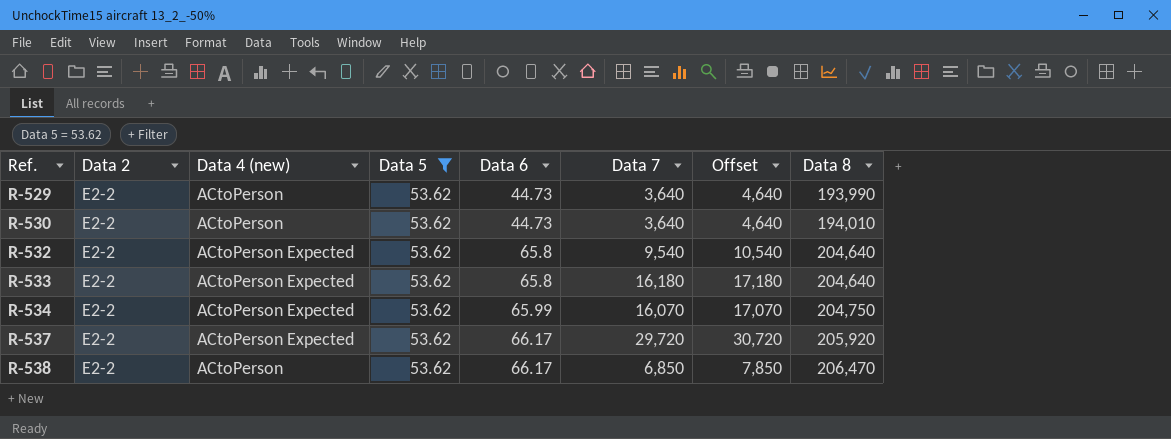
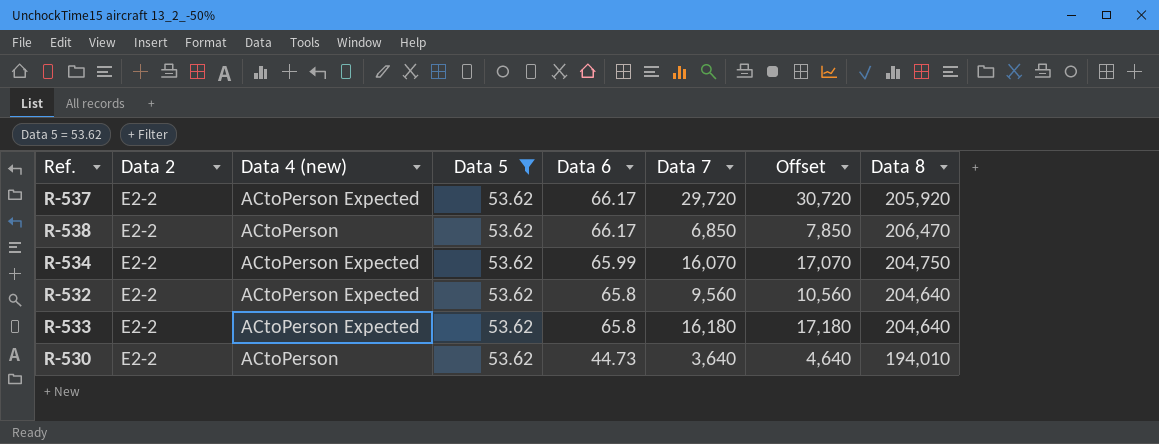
row order: Ref. ascending -> Data 6 descending
row R-529: E2-2 | ACtoPerson | 53.62 | 44.73 | 3,640 | 4,640 | 193,990 -> none
R-532 | Data 7: 9,540 -> 9,560
R-532 | Offset: 10,540 -> 10,560

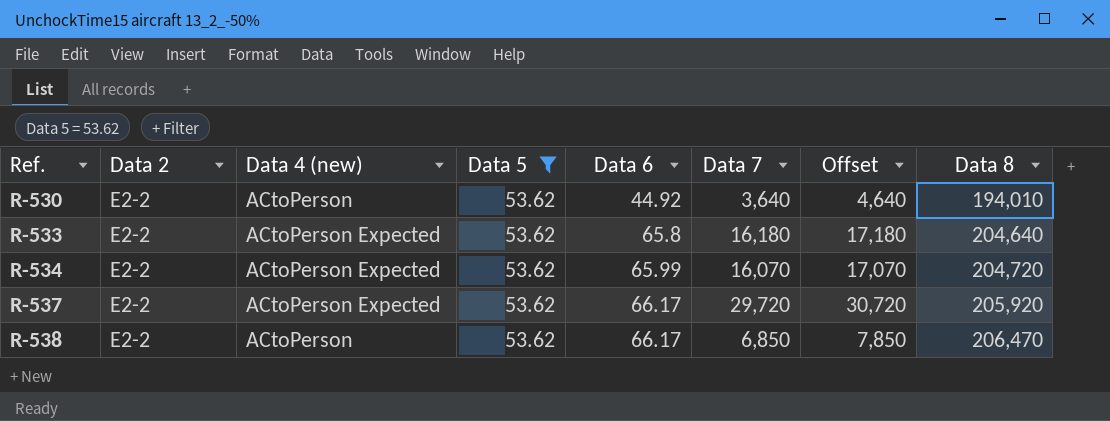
row order: Data 6 descending -> Ref. ascending
row R-532: E2-2 | ACtoPerson Expected | 53.62 | 65.8 | 9,560 | 10,560 | 204,640 -> none
R-530 | Data 6: 44.73 -> 44.92
R-534 | Data 8: 204,750 -> 204,720

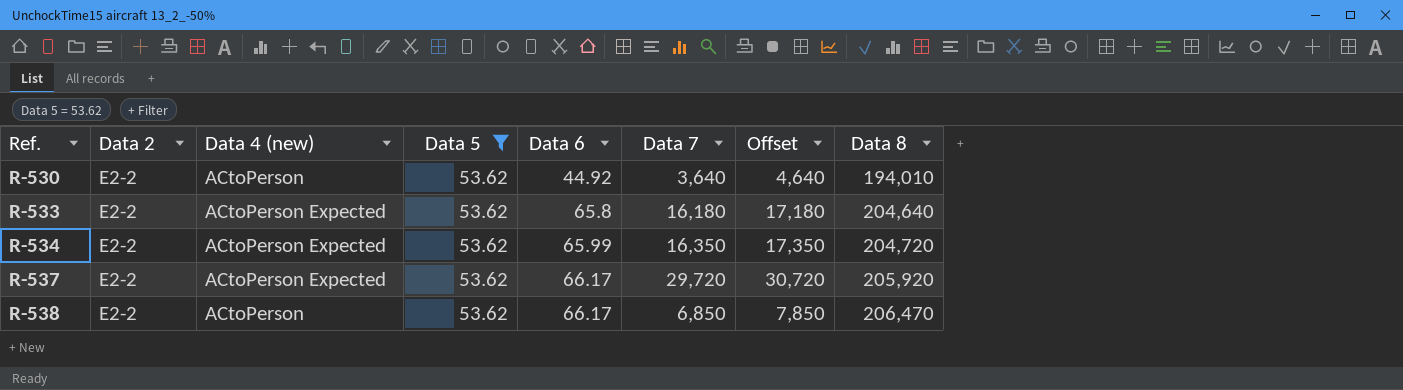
R-534 | Data 7: 16,070 -> 16,350
R-534 | Offset: 17,070 -> 17,350

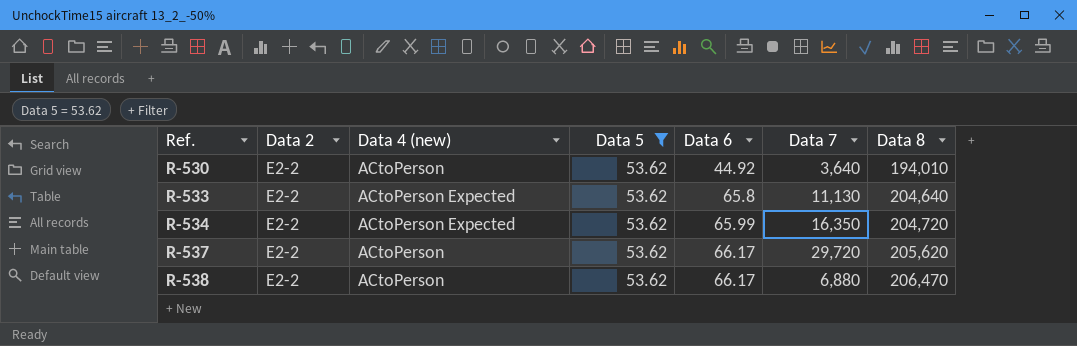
column Offset | formula: [Data 7] + 1000 -> none
R-533 | Data 7: 16,180 -> 11,130
R-537 | Data 4 (new): ACtoPerson Expected -> ACtoPerson
R-537 | Data 8: 205,920 -> 205,620
R-538 | Data 7: 6,850 -> 6,880

